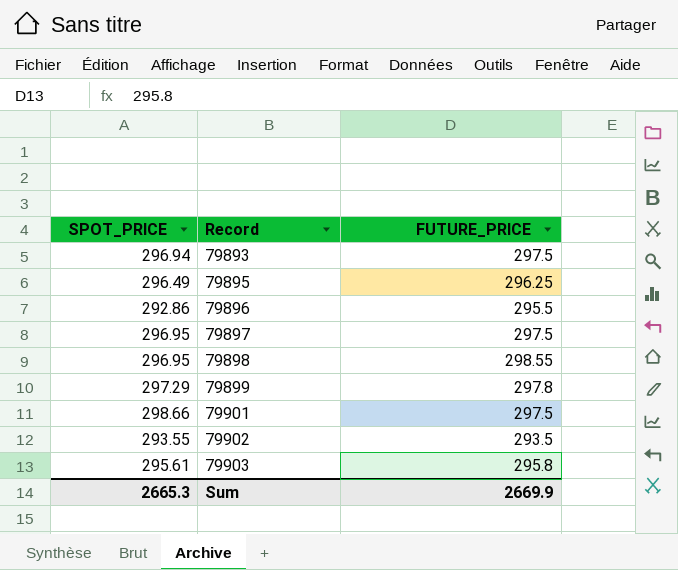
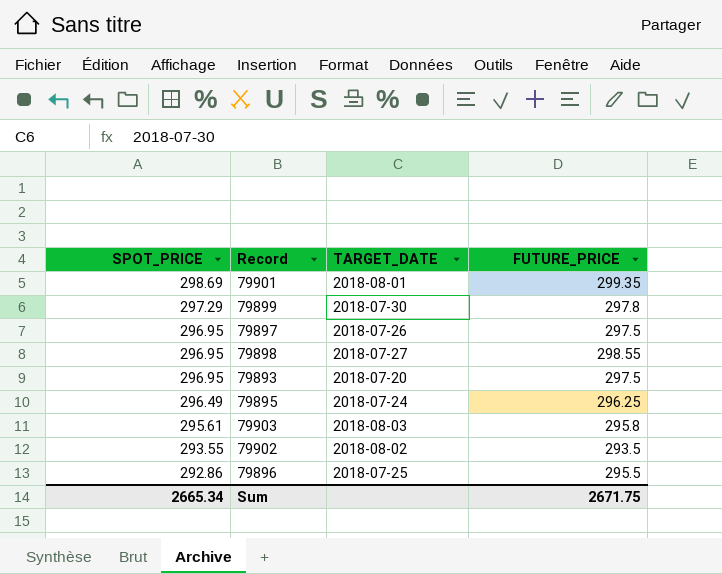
row order: Record ascending -> SPOT_PRICE descending
column TARGET_DATE | position: none -> 3
79901 | SPOT_PRICE: 298.66 -> 298.69
79901 | FUTURE_PRICE: 297.5 -> 299.35
79893 | SPOT_PRICE: 296.94 -> 296.95
Sum | SPOT_PRICE: 2665.3 -> 2665.34
Sum | FUTURE_PRICE: 2669.9 -> 2671.75

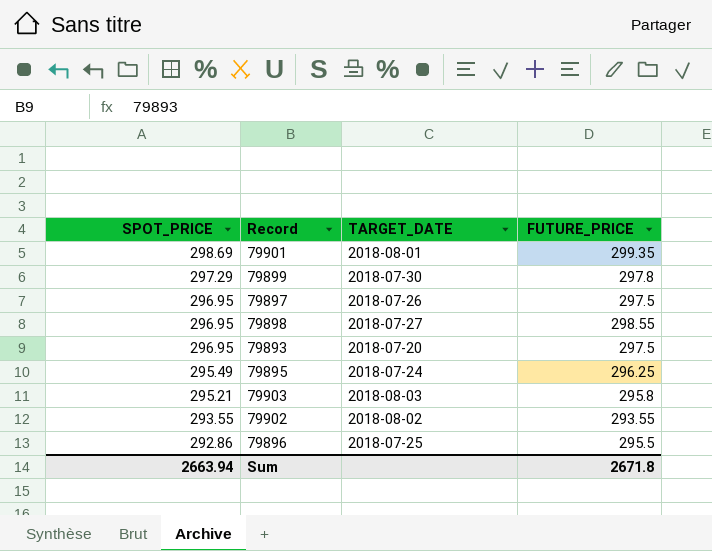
79895 | SPOT_PRICE: 296.49 -> 295.49
79903 | SPOT_PRICE: 295.61 -> 295.21
79902 | FUTURE_PRICE: 293.5 -> 293.55
Sum | SPOT_PRICE: 2665.34 -> 2663.94
Sum | FUTURE_PRICE: 2671.75 -> 2671.8

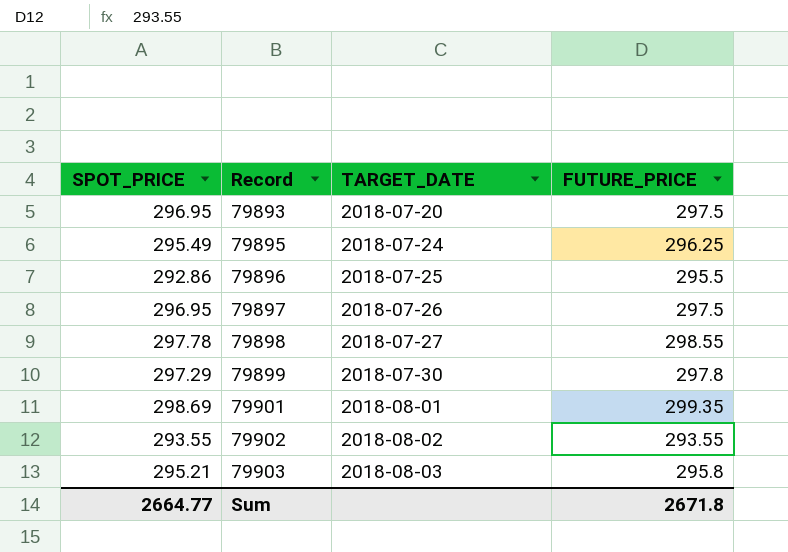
row order: SPOT_PRICE descending -> Record ascending
79898 | SPOT_PRICE: 296.95 -> 297.78
Sum | SPOT_PRICE: 2663.94 -> 2664.77

